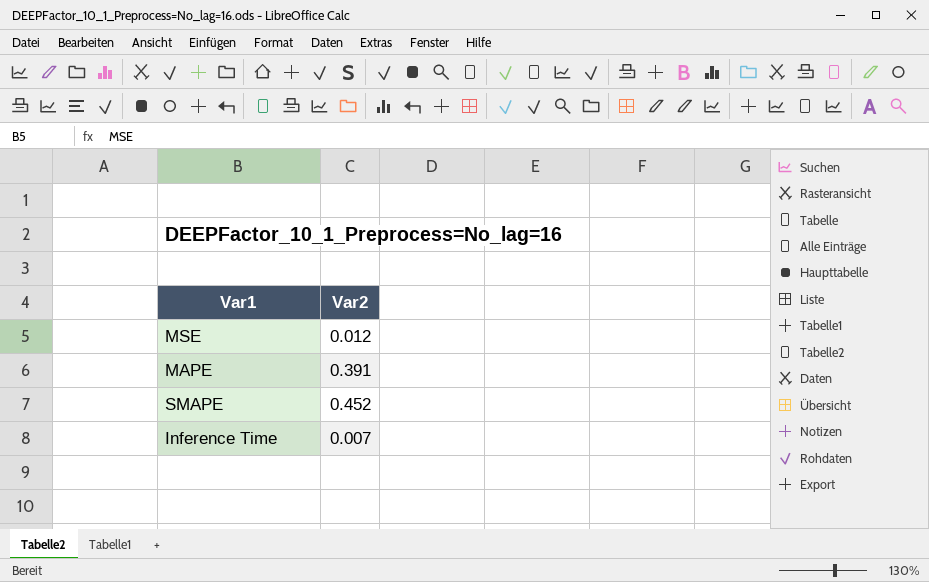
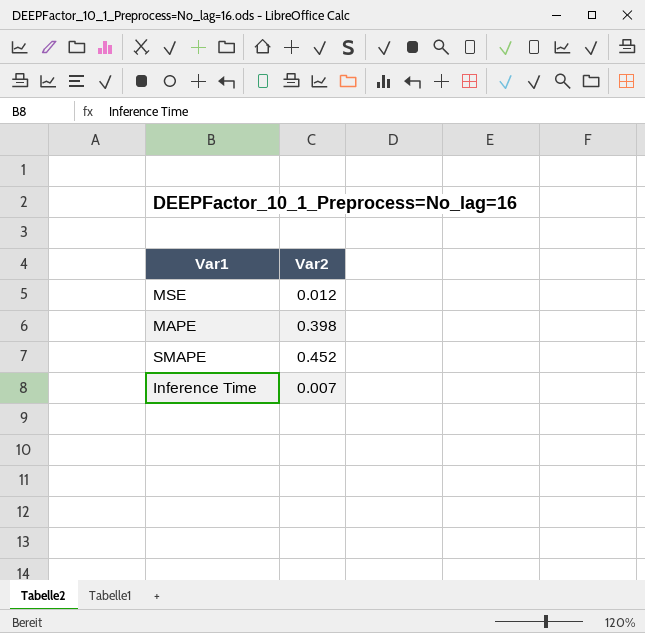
MAPE | Var2: 0.391 -> 0.398

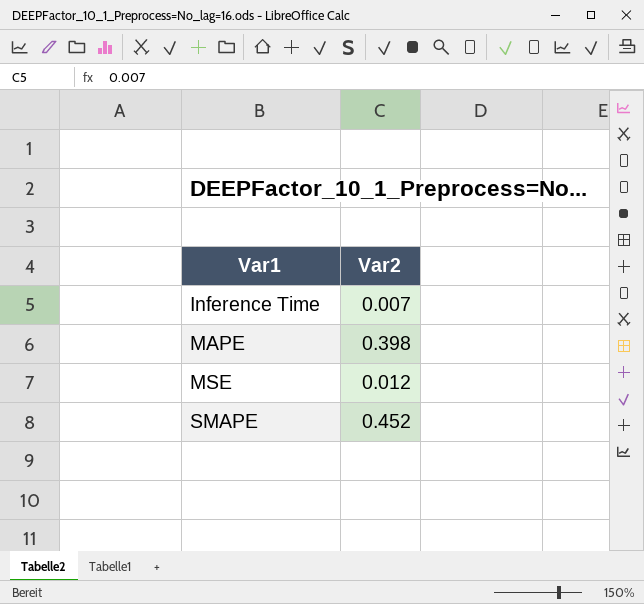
row order: none -> Var1 ascending

